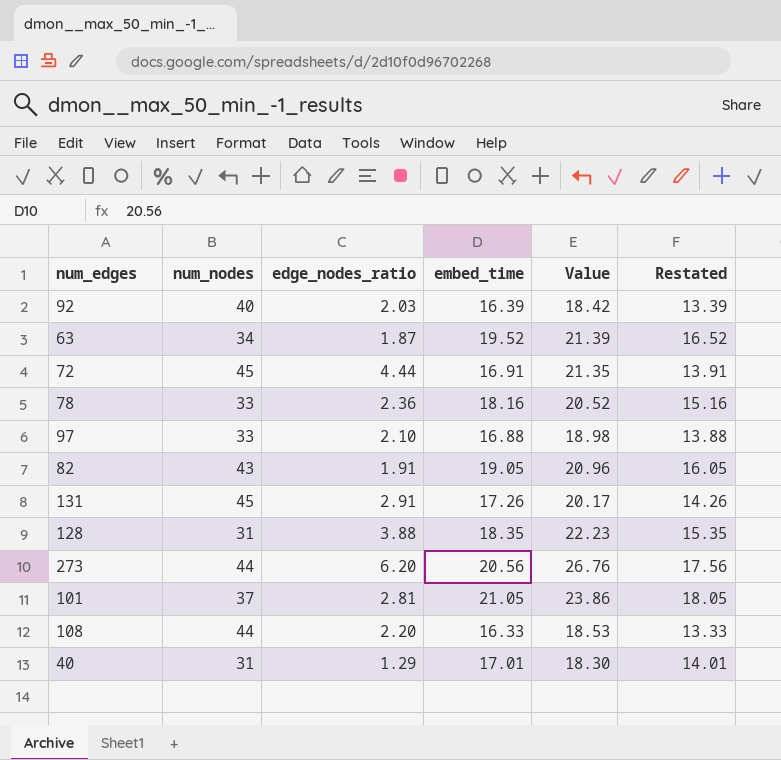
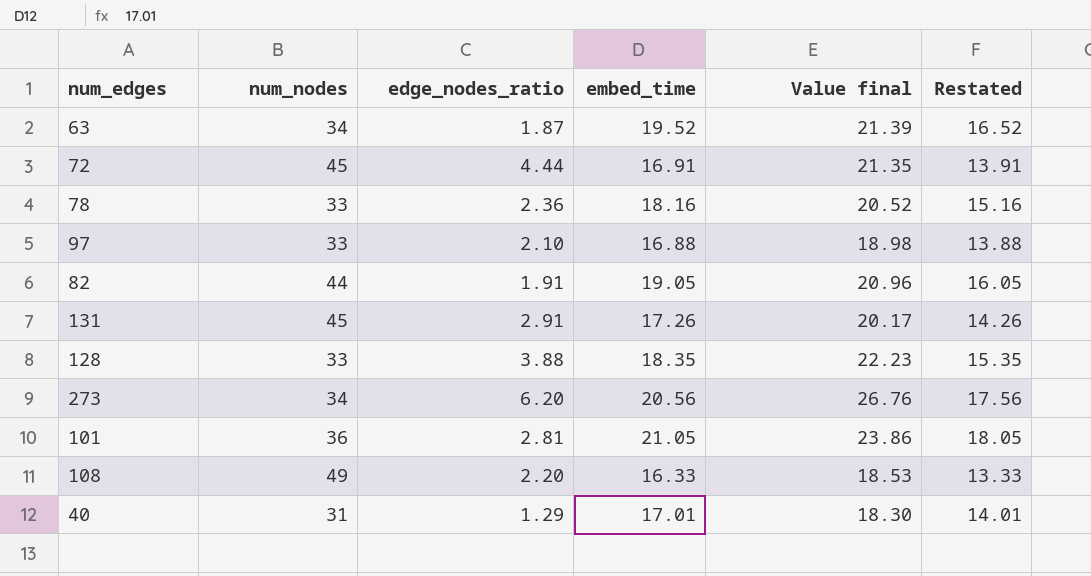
column name: Value -> Value final
row 92: 40 | 2.03 | 16.39 | 18.42 | 13.39 -> none
82 | num_nodes: 43 -> 44
128 | num_nodes: 31 -> 33
273 | num_nodes: 44 -> 34
101 | num_nodes: 37 -> 36
108 | num_nodes: 44 -> 49

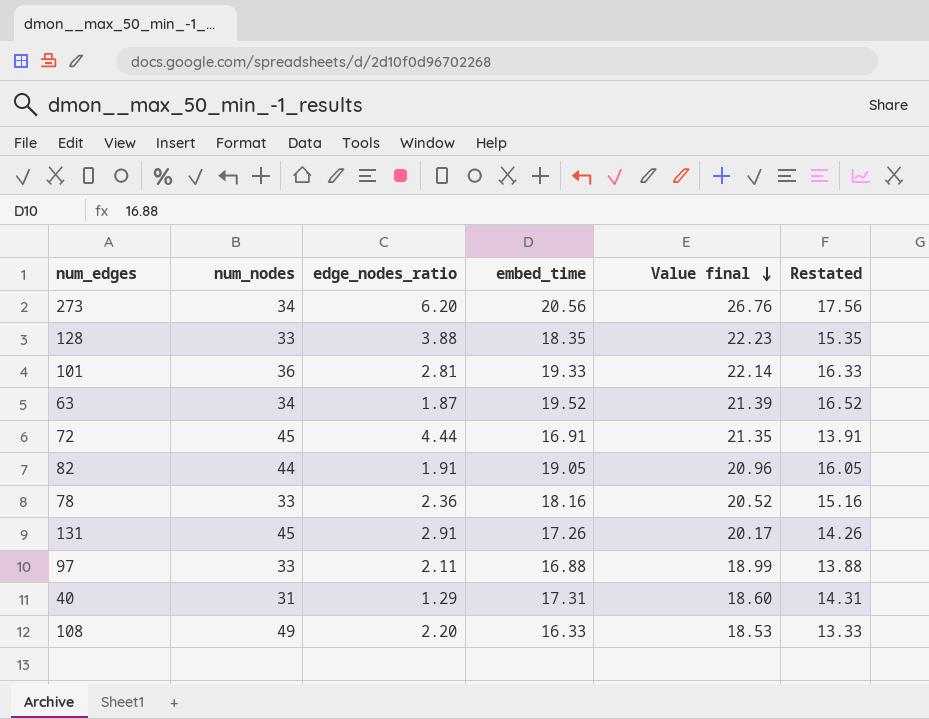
row order: none -> Value final descending
101 | embed_time: 21.05 -> 19.33
101 | Value final: 23.86 -> 22.14
101 | Restated: 18.05 -> 16.33
97 | edge_nodes_ratio: 2.10 -> 2.11
97 | Value final: 18.98 -> 18.99
40 | embed_time: 17.01 -> 17.31
40 | Value final: 18.30 -> 18.60
40 | Restated: 14.01 -> 14.31

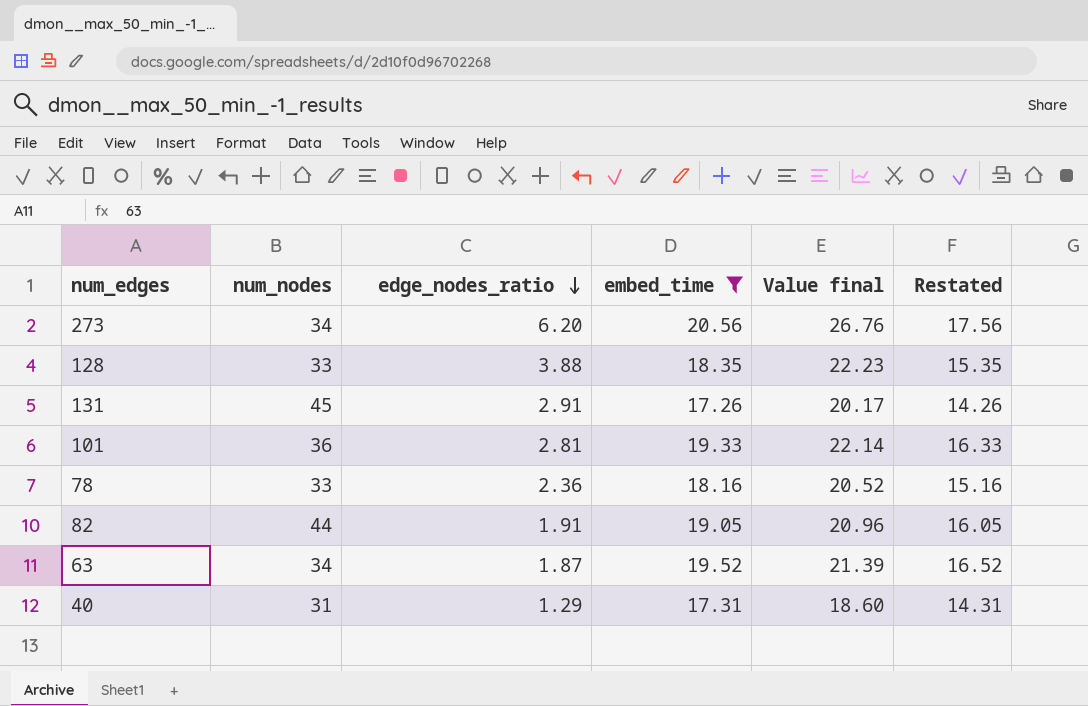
filter: none -> embed_time >= 17.26
row order: Value final descending -> edge_nodes_ratio descending

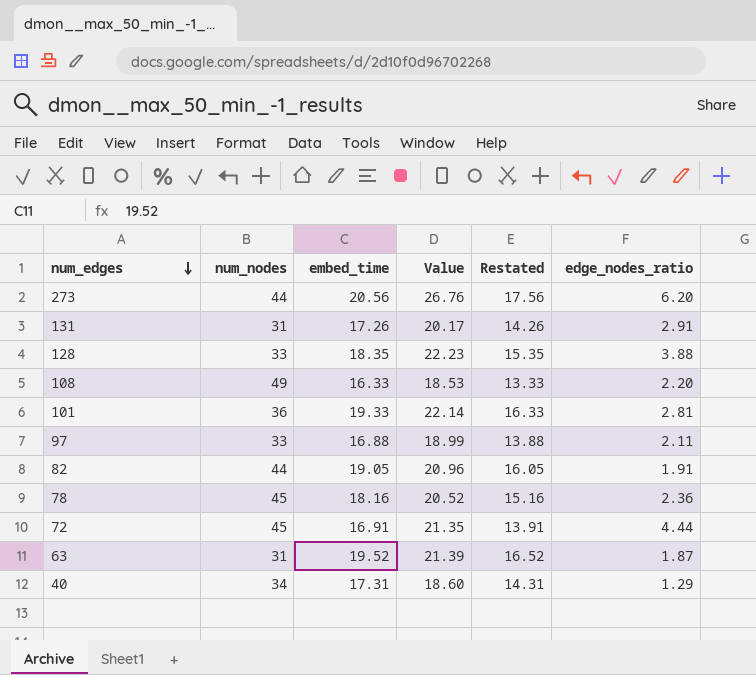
filter: embed_time >= 17.26 -> none
row order: edge_nodes_ratio descending -> num_edges descending
column name: Value final -> Value
column edge_nodes_ratio | position: 3 -> 6
273 | num_nodes: 34 -> 44
131 | num_nodes: 45 -> 31
78 | num_nodes: 33 -> 45
63 | num_nodes: 34 -> 31
40 | num_nodes: 31 -> 34

